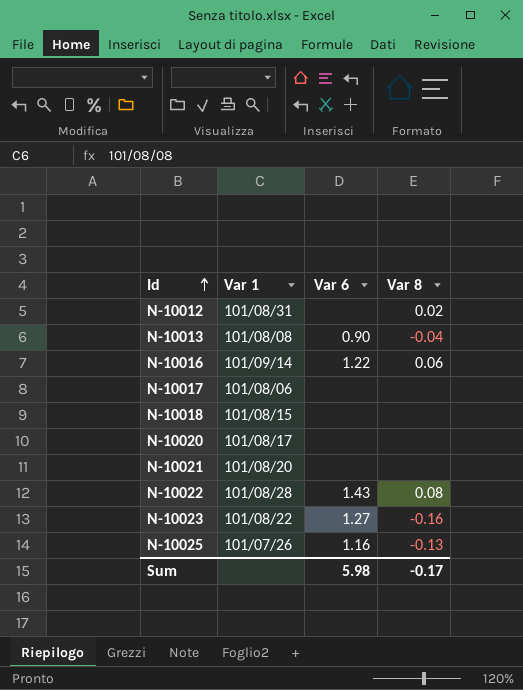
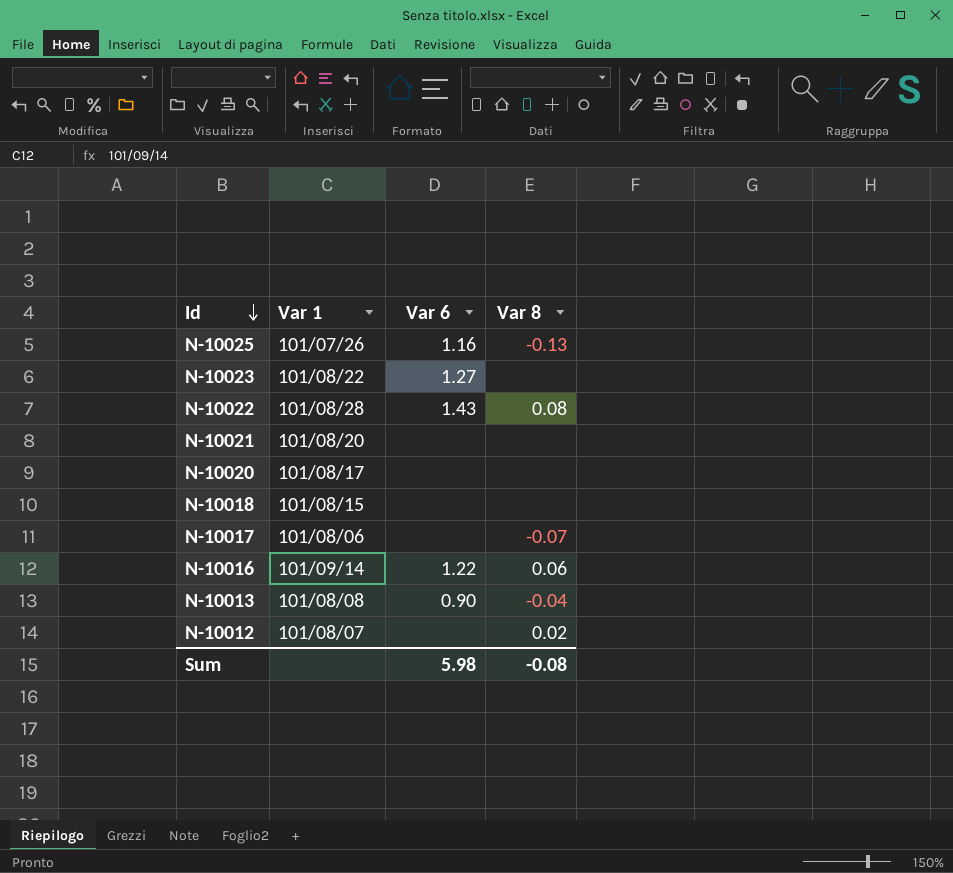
row order: Id ascending -> Id descending
N-10023 | Var 8: -0.16 -> none
N-10017 | Var 8: none -> -0.07
N-10012 | Var 1: 101/08/31 -> 101/08/07
Sum | Var 8: -0.17 -> -0.08

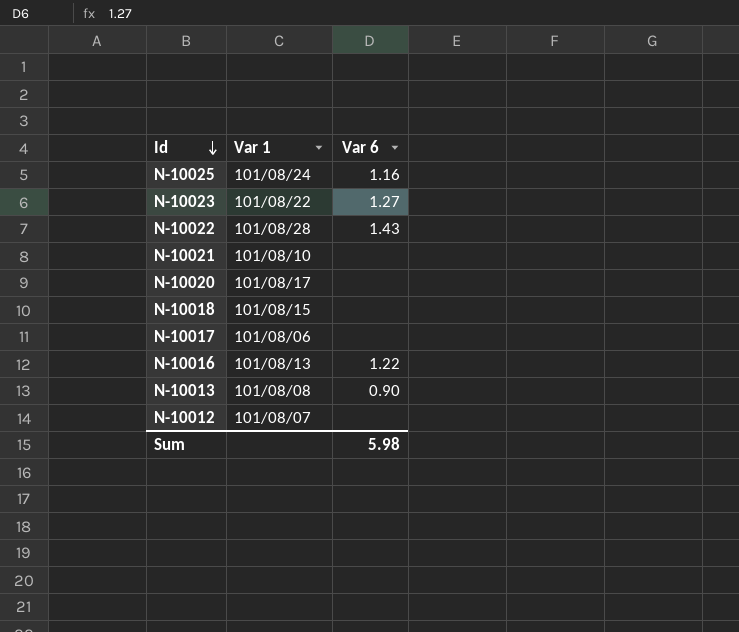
column Var 8 | position: 4 -> none
N-10025 | Var 1: 101/07/26 -> 101/08/24
N-10021 | Var 1: 101/08/20 -> 101/08/10
N-10016 | Var 1: 101/09/14 -> 101/08/13

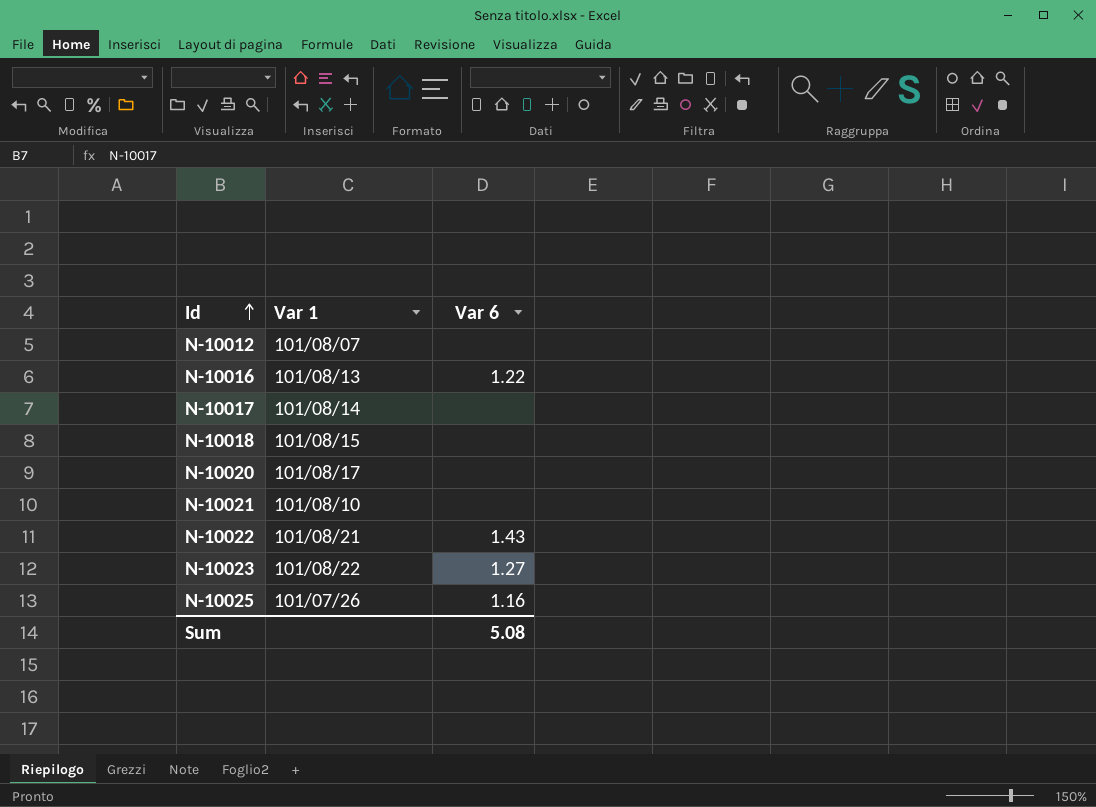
row order: Id descending -> Id ascending
row N-10013: 101/08/08 | 0.90 -> none
N-10017 | Var 1: 101/08/06 -> 101/08/14
N-10022 | Var 1: 101/08/28 -> 101/08/21
N-10025 | Var 1: 101/08/24 -> 101/07/26
Sum | Var 6: 5.98 -> 5.08

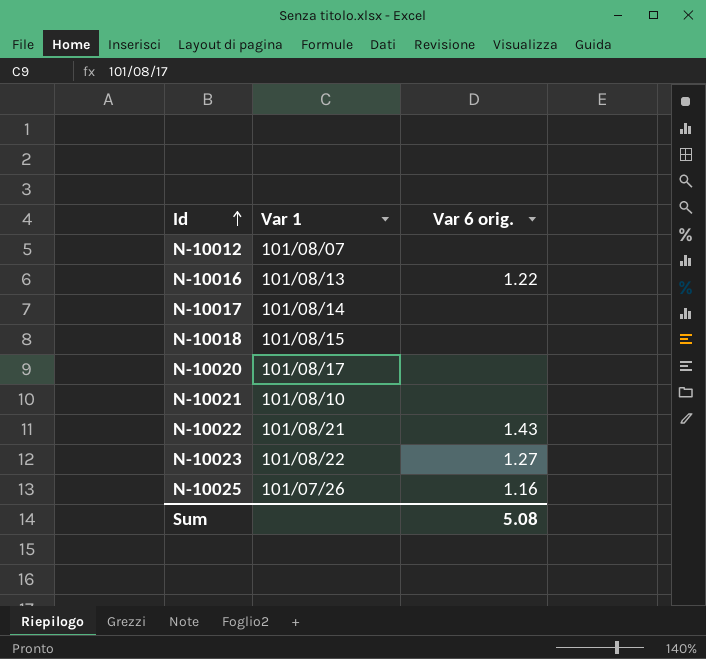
column name: Var 6 -> Var 6 orig.

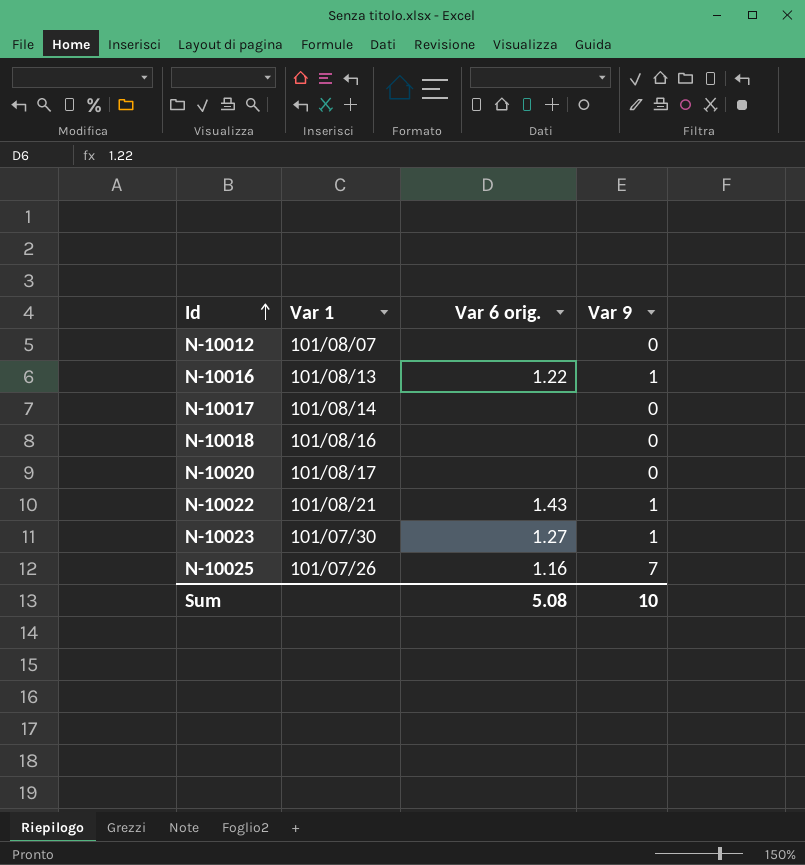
column Var 9 | position: none -> 4
row N-10021: 101/08/10 | none -> none
N-10018 | Var 1: 101/08/15 -> 101/08/16
N-10023 | Var 1: 101/08/22 -> 101/07/30

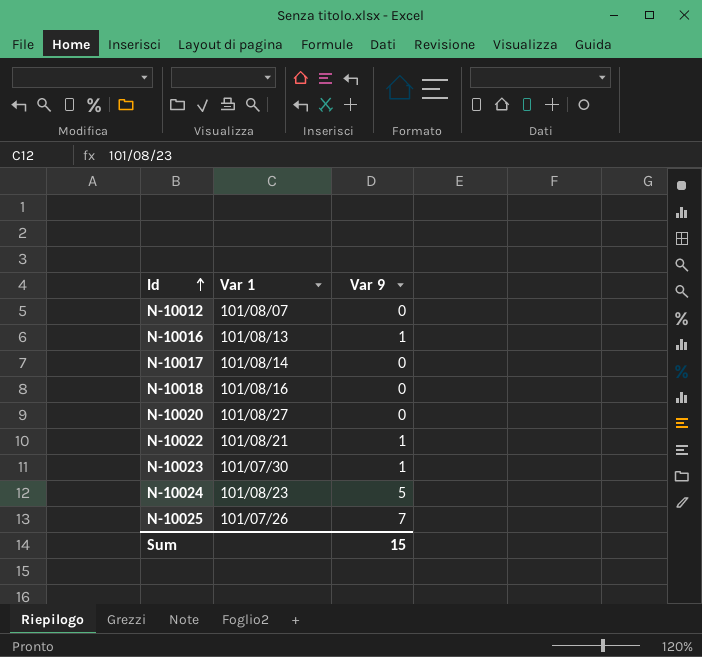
column Var 6 orig. | position: 3 -> none
N-10020 | Var 1: 101/08/17 -> 101/08/27
row N-10024: none -> 101/08/23 | 5
Sum | Var 9: 10 -> 15

